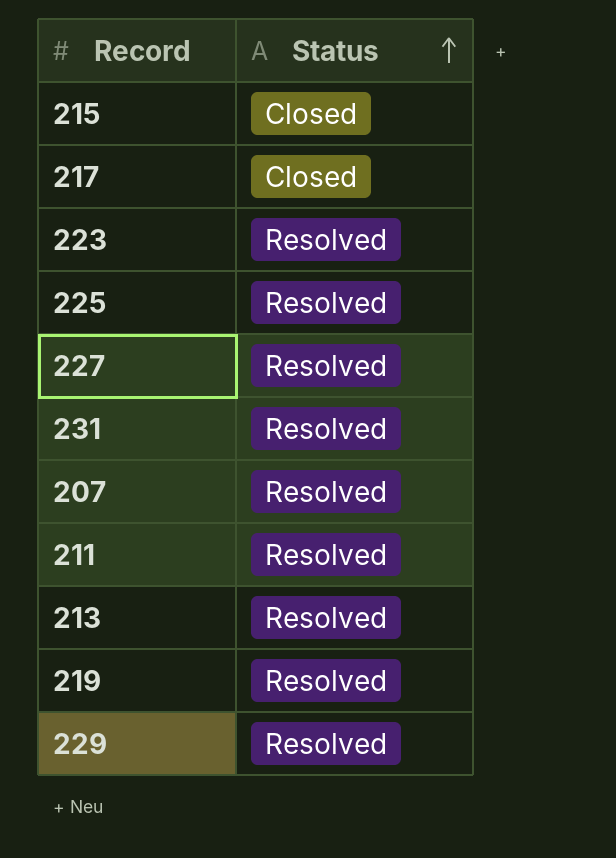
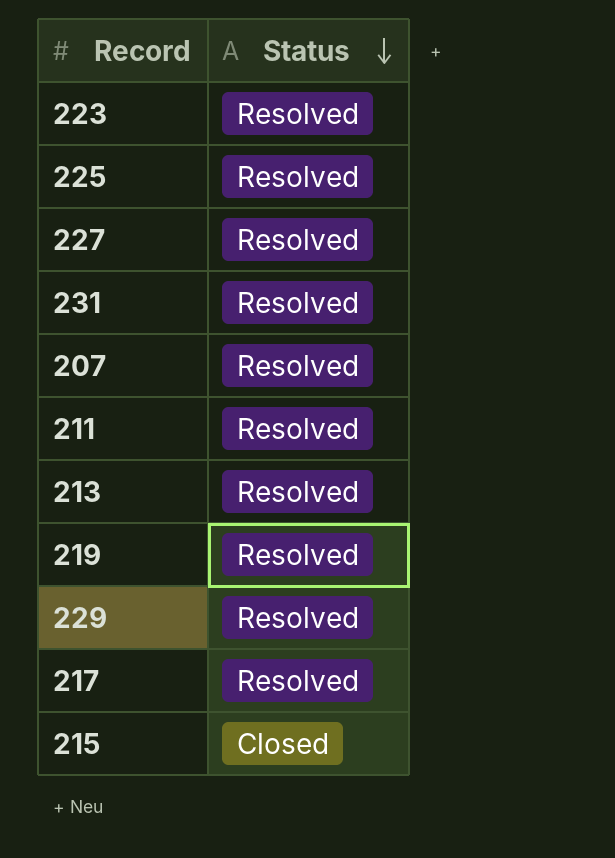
row order: Status ascending -> Status descending
217 | Status: Closed -> Resolved

